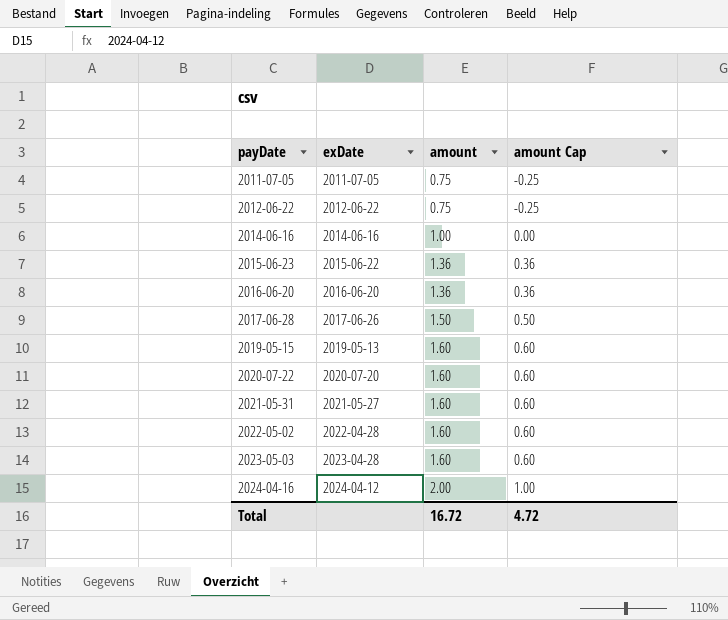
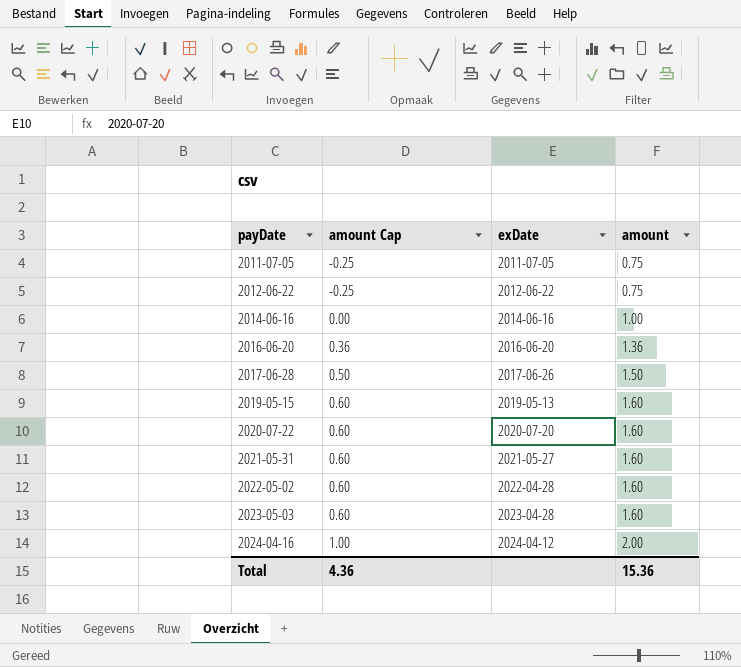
column amount Cap | position: 4 -> 2
row 2015-06-23: 2015-06-22 | 1.36 | 0.36 -> none
Total | amount Cap: 4.72 -> 4.36
Total | amount: 16.72 -> 15.36

